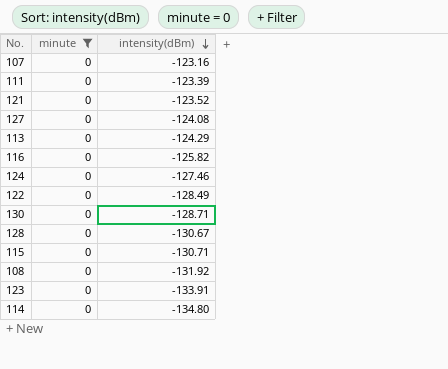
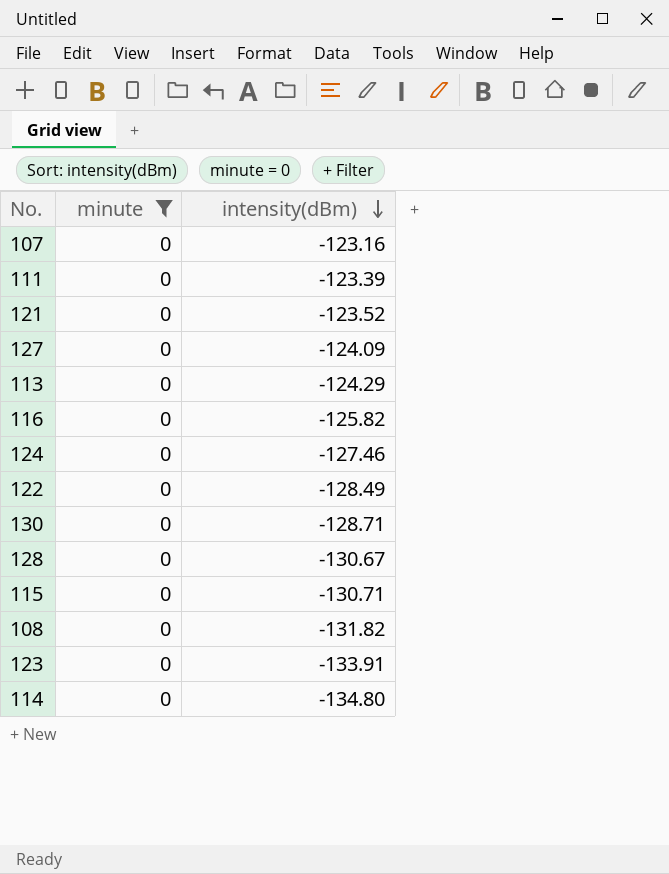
127 | intensity(dBm): -124.08 -> -124.09
108 | intensity(dBm): -131.92 -> -131.82

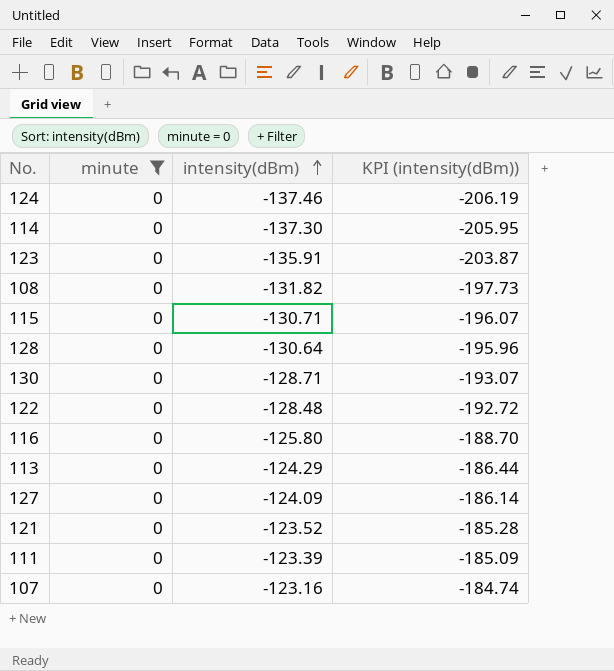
row order: intensity(dBm) descending -> intensity(dBm) ascending
column KPI (intensity(dBm)) | formula: none -> [intensity(dBm)] * 1.5
124 | intensity(dBm): -127.46 -> -137.46
114 | intensity(dBm): -134.80 -> -137.30
123 | intensity(dBm): -133.91 -> -135.91
128 | intensity(dBm): -130.67 -> -130.64
122 | intensity(dBm): -128.49 -> -128.48
116 | intensity(dBm): -125.82 -> -125.80

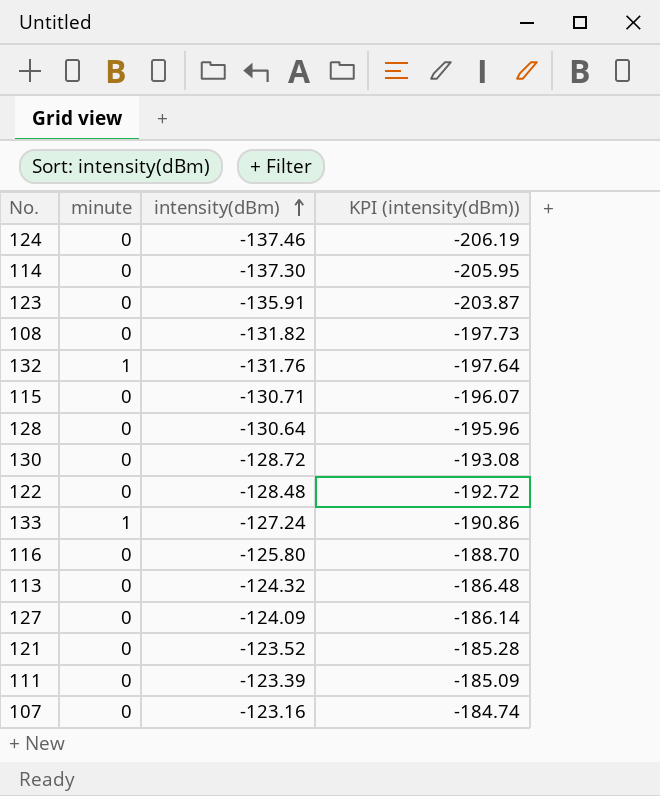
filter: minute = 0 -> none
130 | intensity(dBm): -128.71 -> -128.72
130 | KPI (intensity(dBm)): -193.07 -> -193.08
113 | intensity(dBm): -124.29 -> -124.32
113 | KPI (intensity(dBm)): -186.44 -> -186.48

